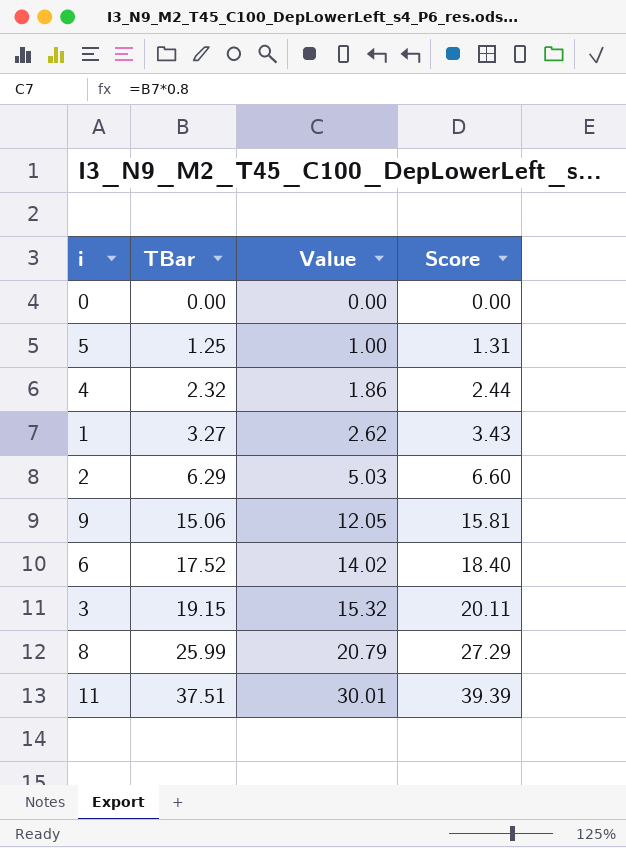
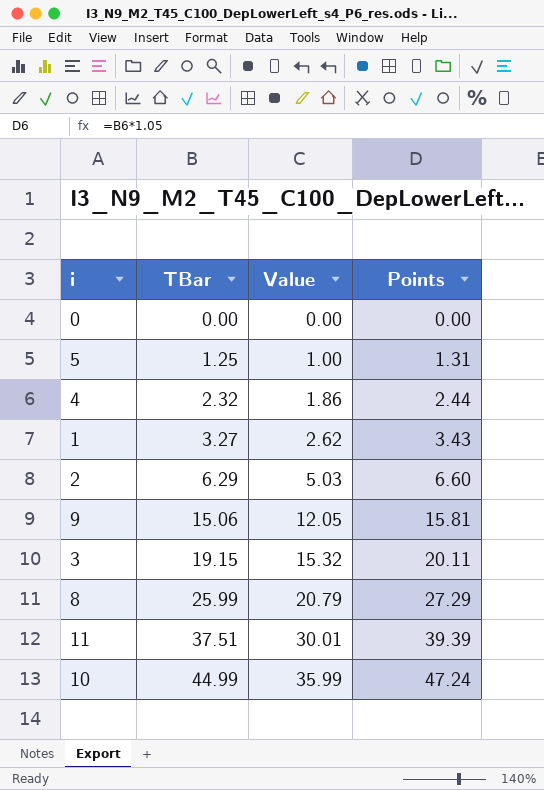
column name: Score -> Points
row 6: 17.52 | 14.02 | 18.40 -> none
row 10: none -> 44.99 | 35.99 | 47.24

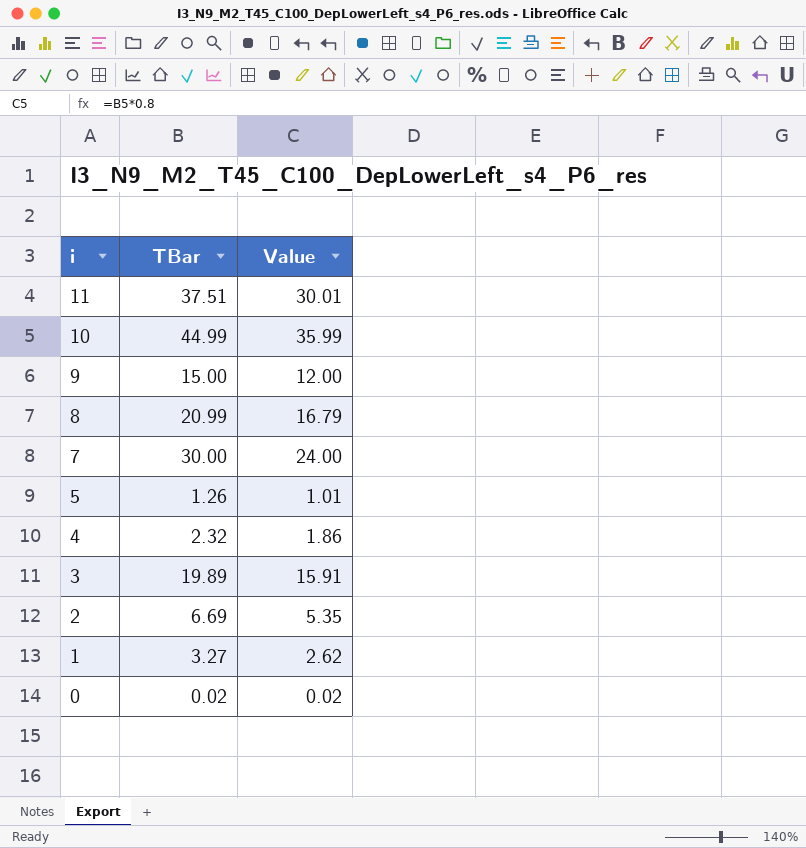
row order: TBar ascending -> i descending
column Points | formula: [TBar] * 1.05 -> none
9 | TBar: 15.06 -> 15.00
9 | Value: 12.05 -> 12.00
8 | TBar: 25.99 -> 20.99
8 | Value: 20.79 -> 16.79
row 7: none -> 30.00 | 24.00
5 | TBar: 1.25 -> 1.26
5 | Value: 1.00 -> 1.01
3 | TBar: 19.15 -> 19.89
3 | Value: 15.32 -> 15.91
2 | TBar: 6.29 -> 6.69
2 | Value: 5.03 -> 5.35
0 | TBar: 0.00 -> 0.02
0 | Value: 0.00 -> 0.02

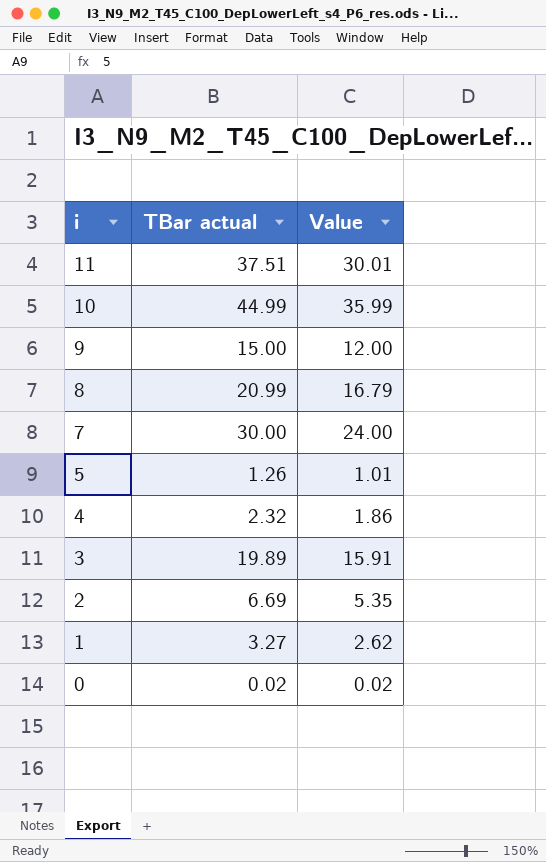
column name: TBar -> TBar actual

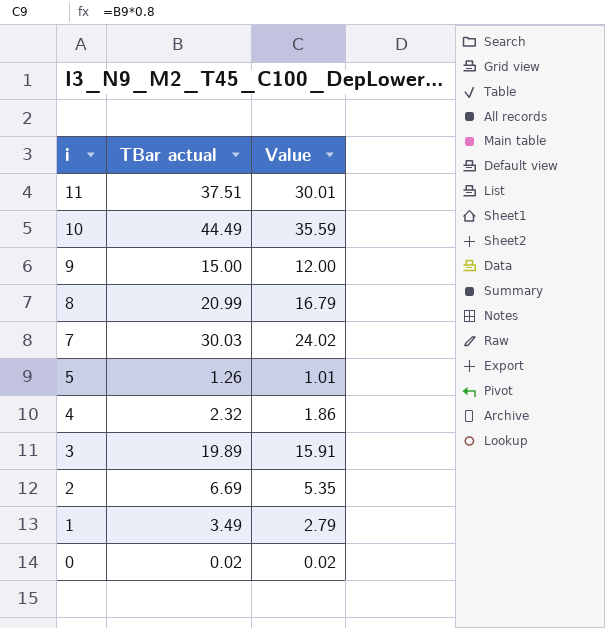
10 | TBar actual: 44.99 -> 44.49
10 | Value: 35.99 -> 35.59
7 | TBar actual: 30.00 -> 30.03
7 | Value: 24.00 -> 24.02
1 | TBar actual: 3.27 -> 3.49
1 | Value: 2.62 -> 2.79

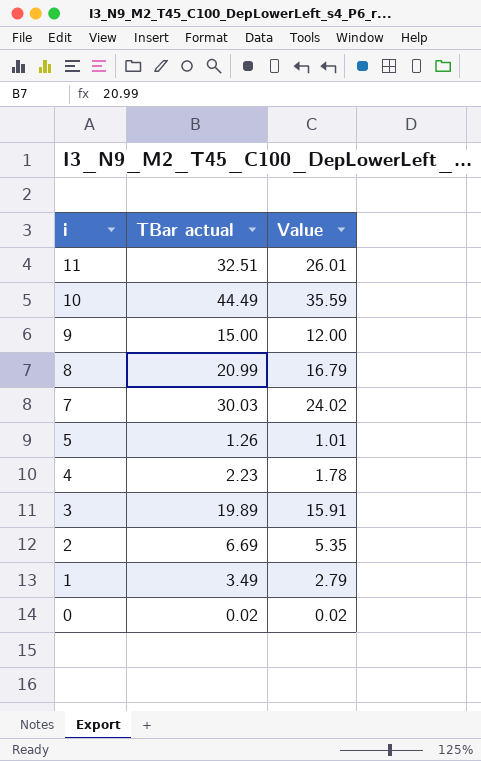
11 | TBar actual: 37.51 -> 32.51
11 | Value: 30.01 -> 26.01
4 | TBar actual: 2.32 -> 2.23
4 | Value: 1.86 -> 1.78

